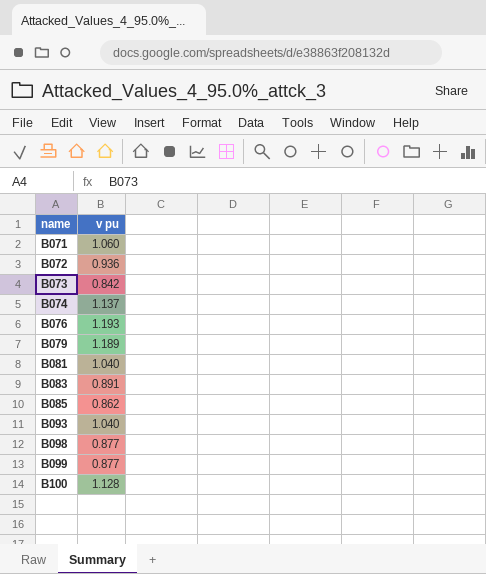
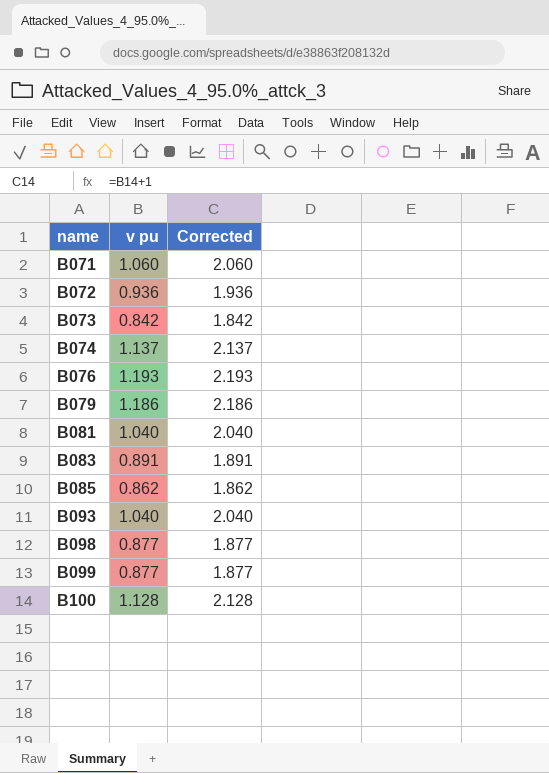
column Corrected | formula: none -> [v pu] + 1
B079 | v pu: 1.189 -> 1.186

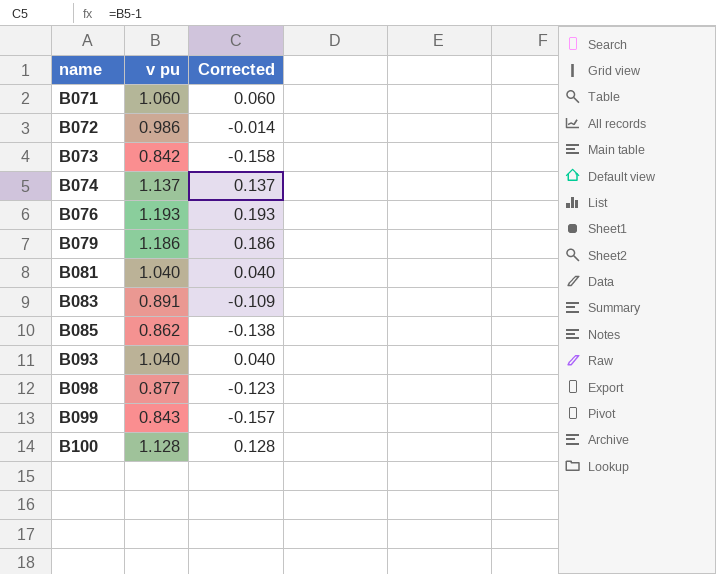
column Corrected | formula: [v pu] + 1 -> [v pu] - 1
B072 | v pu: 0.936 -> 0.986
B099 | v pu: 0.877 -> 0.843

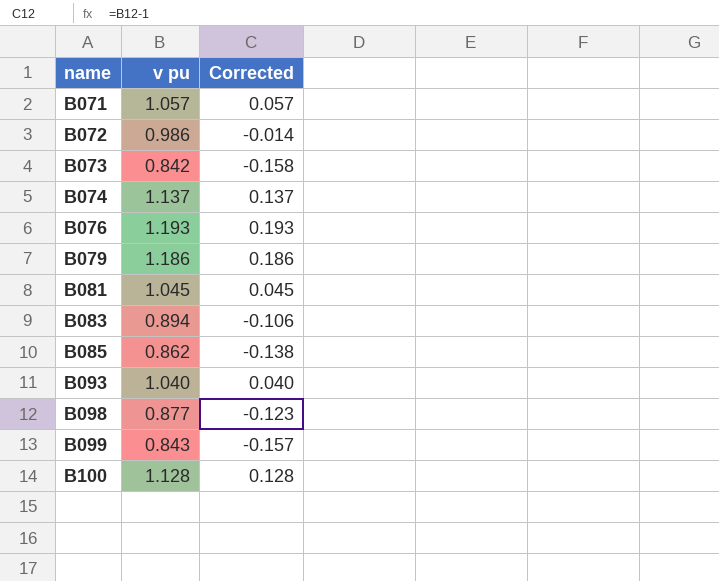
B071 | v pu: 1.060 -> 1.057
B071 | Corrected: 0.060 -> 0.057
B081 | v pu: 1.040 -> 1.045
B081 | Corrected: 0.040 -> 0.045
B083 | v pu: 0.891 -> 0.894
B083 | Corrected: -0.109 -> -0.106

